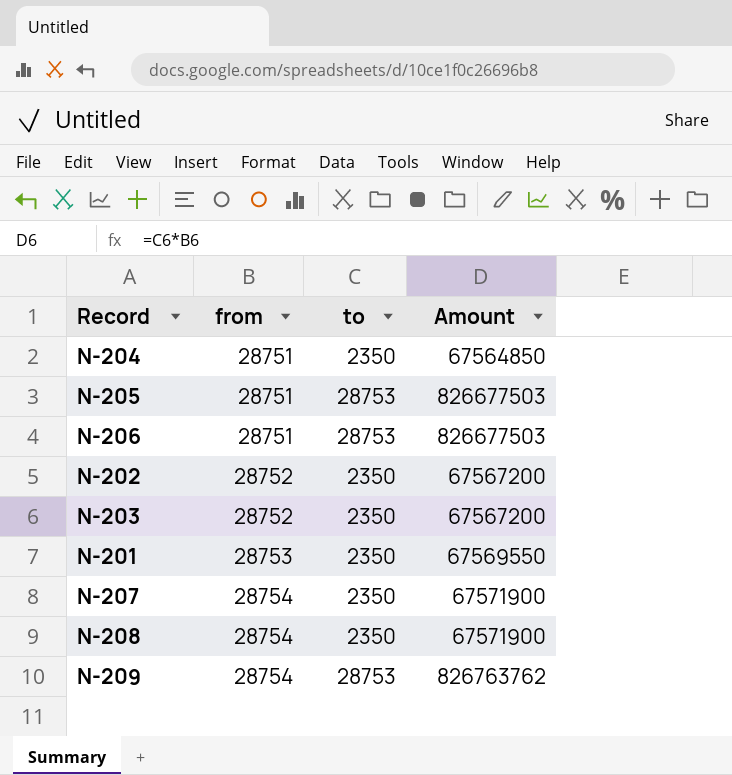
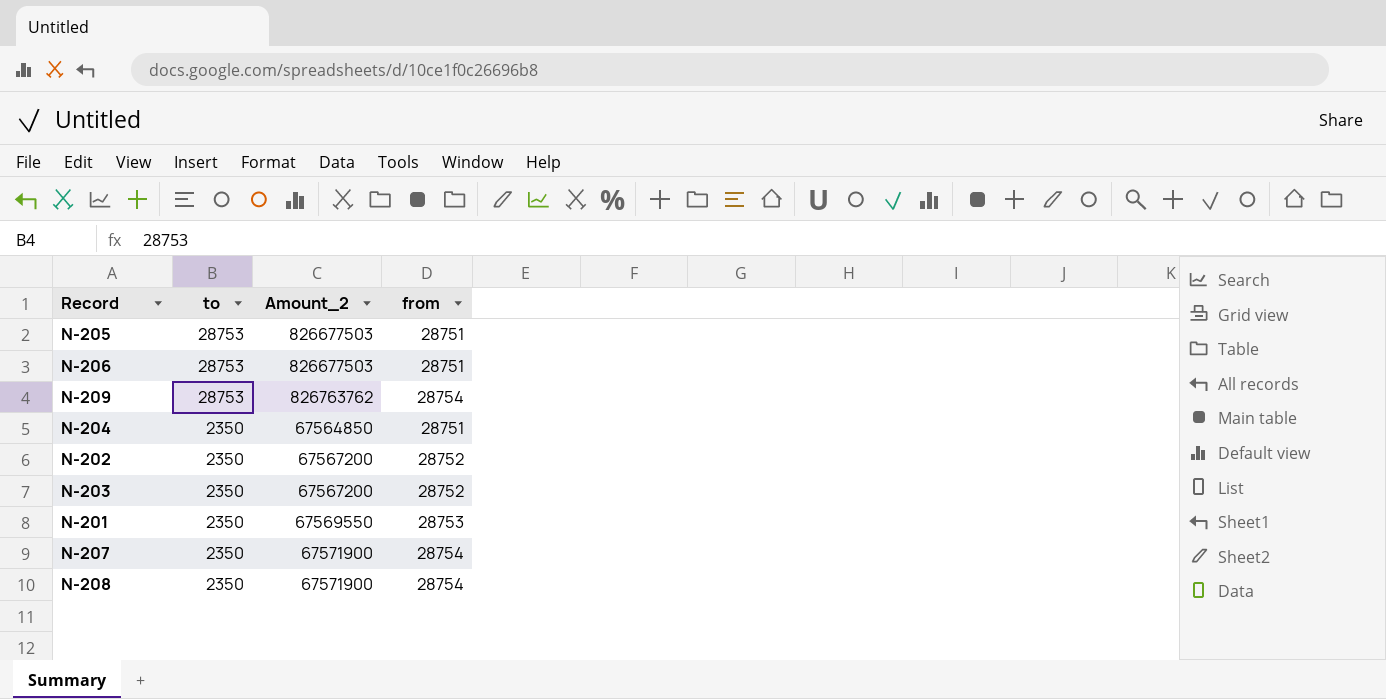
row order: from ascending -> to descending
column name: Amount -> Amount_2
column from | position: 2 -> 4

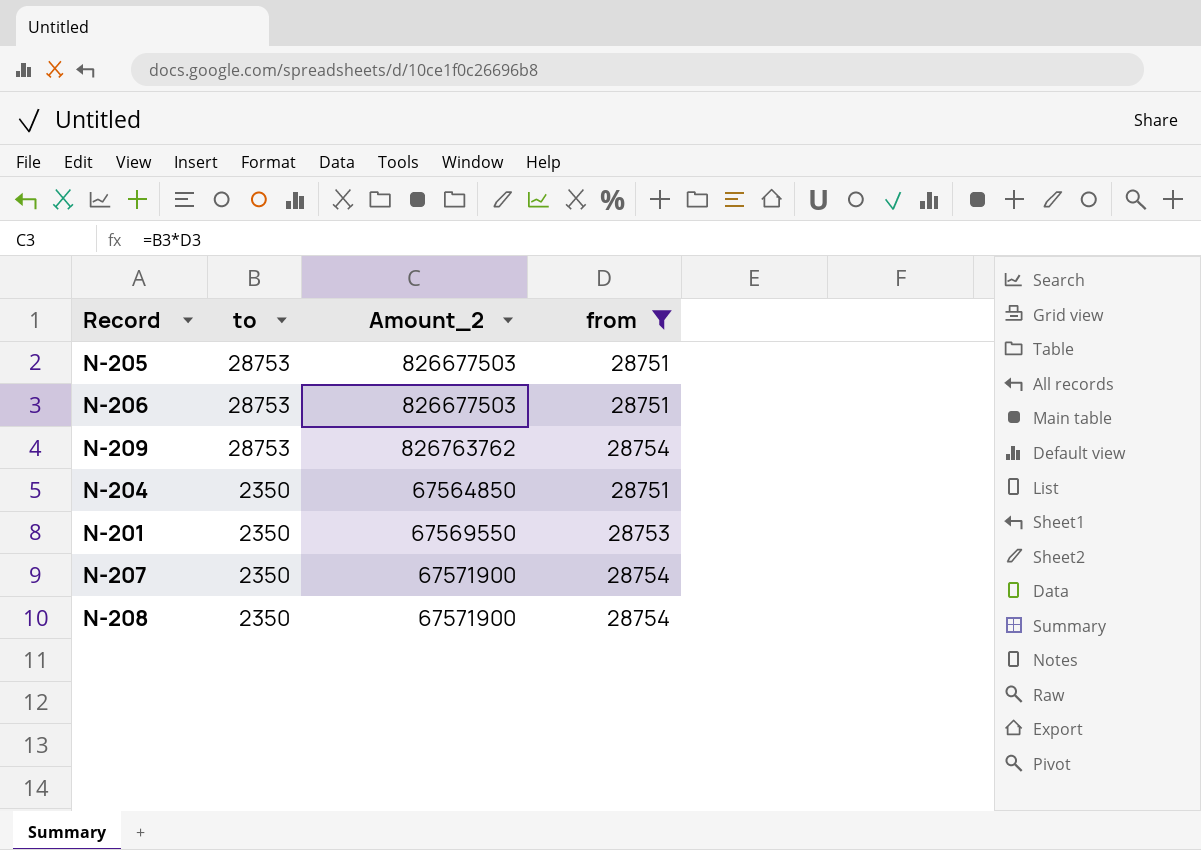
filter: none -> from != 28752

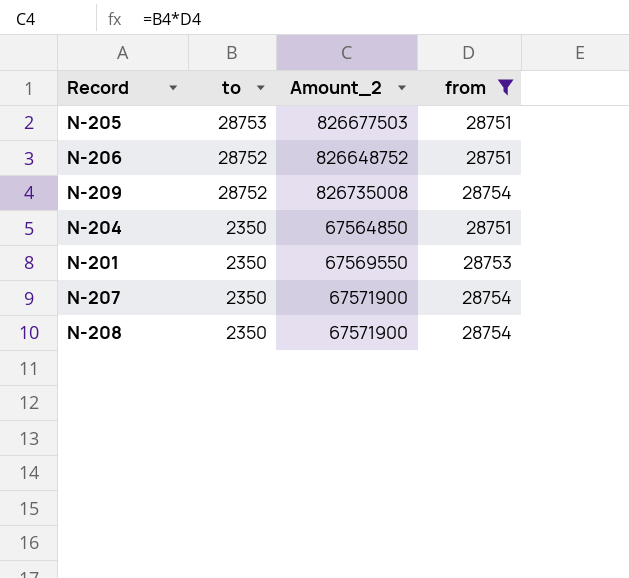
N-206 | to: 28753 -> 28752
N-206 | Amount_2: 826677503 -> 826648752
N-209 | to: 28753 -> 28752
N-209 | Amount_2: 826763762 -> 826735008

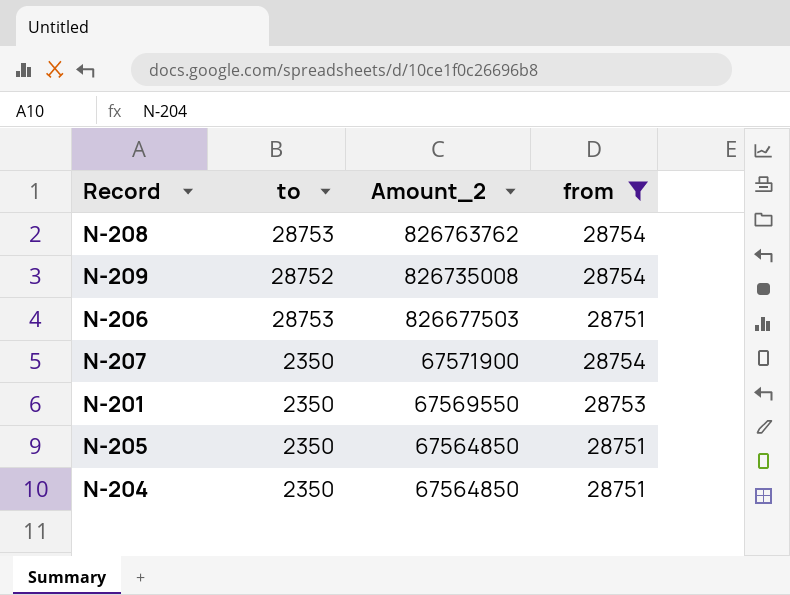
row order: to descending -> Amount_2 descending
N-208 | to: 2350 -> 28753
N-208 | Amount_2: 67571900 -> 826763762
N-206 | to: 28752 -> 28753
N-206 | Amount_2: 826648752 -> 826677503
N-205 | to: 28753 -> 2350
N-205 | Amount_2: 826677503 -> 67564850

